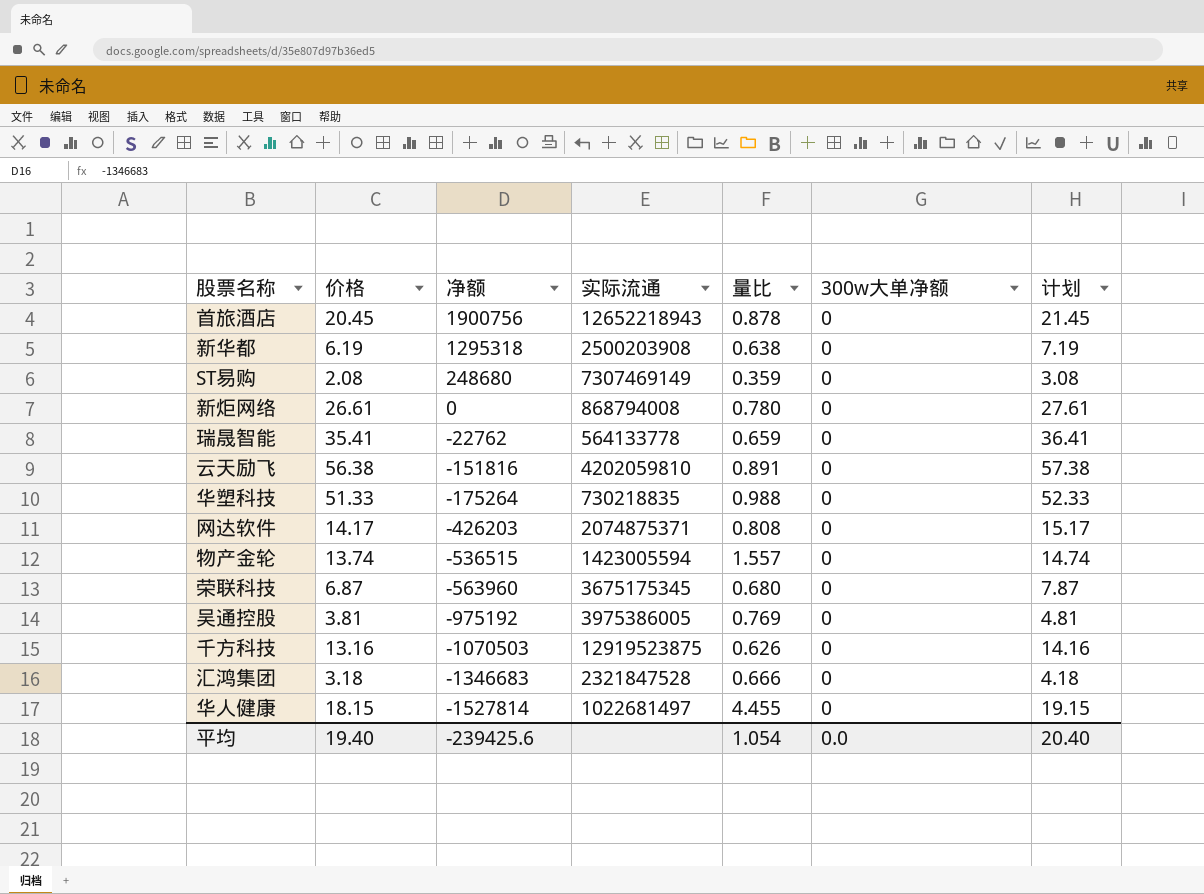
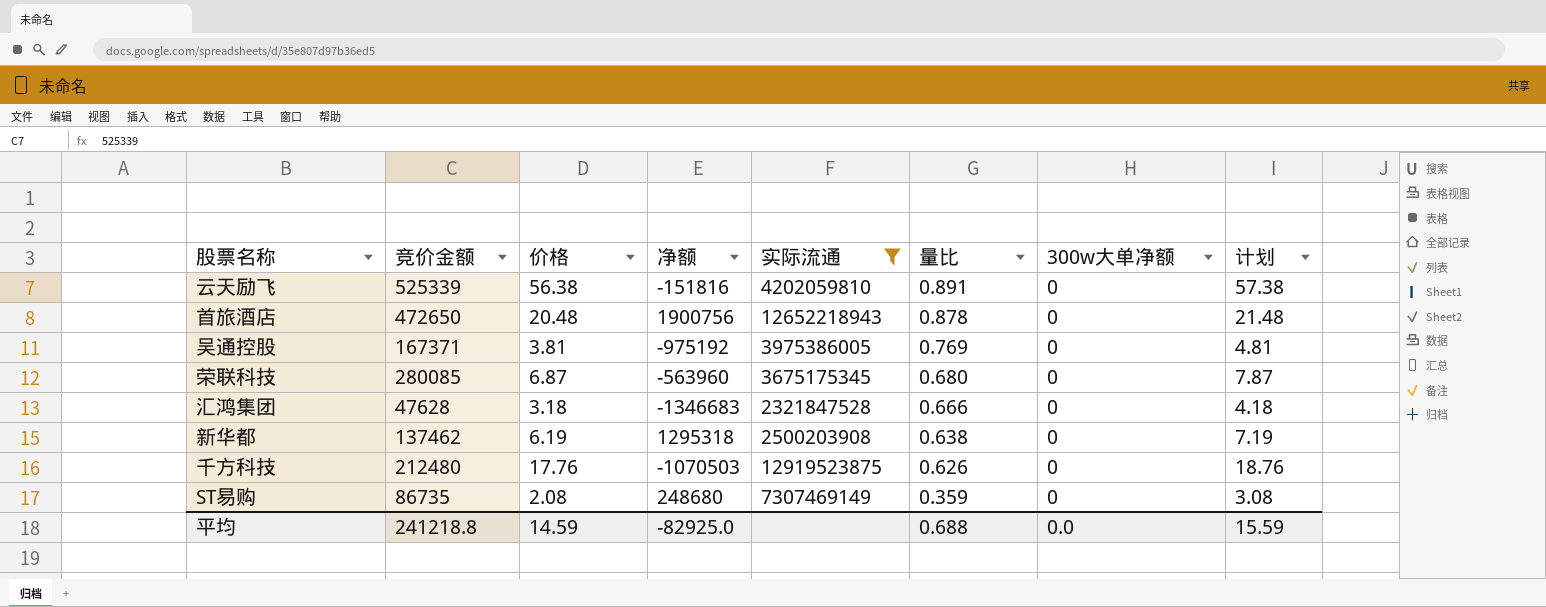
filter: none -> 实际流通 >= 2321847528
row order: 净额 descending -> 量比 descending
column 竞价金额 | position: none -> 2
首旅酒店 | 价格: 20.45 -> 20.48
首旅酒店 | 计划: 21.45 -> 21.48
千方科技 | 价格: 13.16 -> 17.76
千方科技 | 计划: 14.16 -> 18.76
平均 | 价格: 19.40 -> 14.59
平均 | 净额: -239425.6 -> -82925.0
平均 | 量比: 1.054 -> 0.688
平均 | 计划: 20.40 -> 15.59

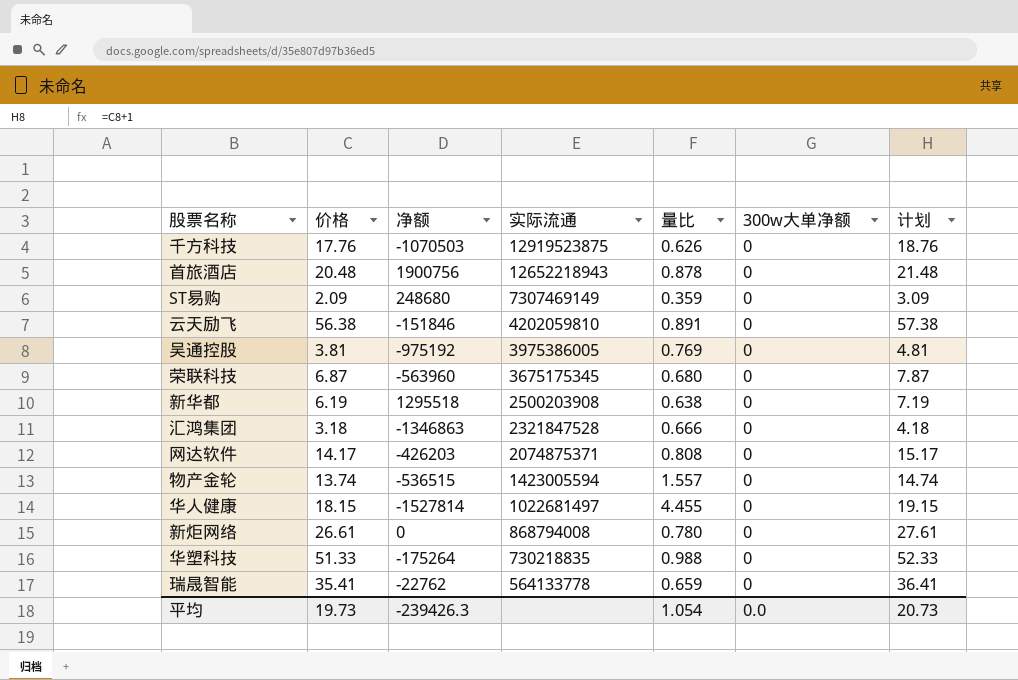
filter: 实际流通 >= 2321847528 -> none
row order: 量比 descending -> 实际流通 descending
column 竞价金额 | position: 2 -> none
ST易购 | 价格: 2.08 -> 2.09
ST易购 | 计划: 3.08 -> 3.09
云天励飞 | 净额: -151816 -> -151846
新华都 | 净额: 1295318 -> 1295518
汇鸿集团 | 净额: -1346683 -> -1346863
平均 | 价格: 14.59 -> 19.73
平均 | 净额: -82925.0 -> -239426.3
平均 | 量比: 0.688 -> 1.054
平均 | 计划: 15.59 -> 20.73

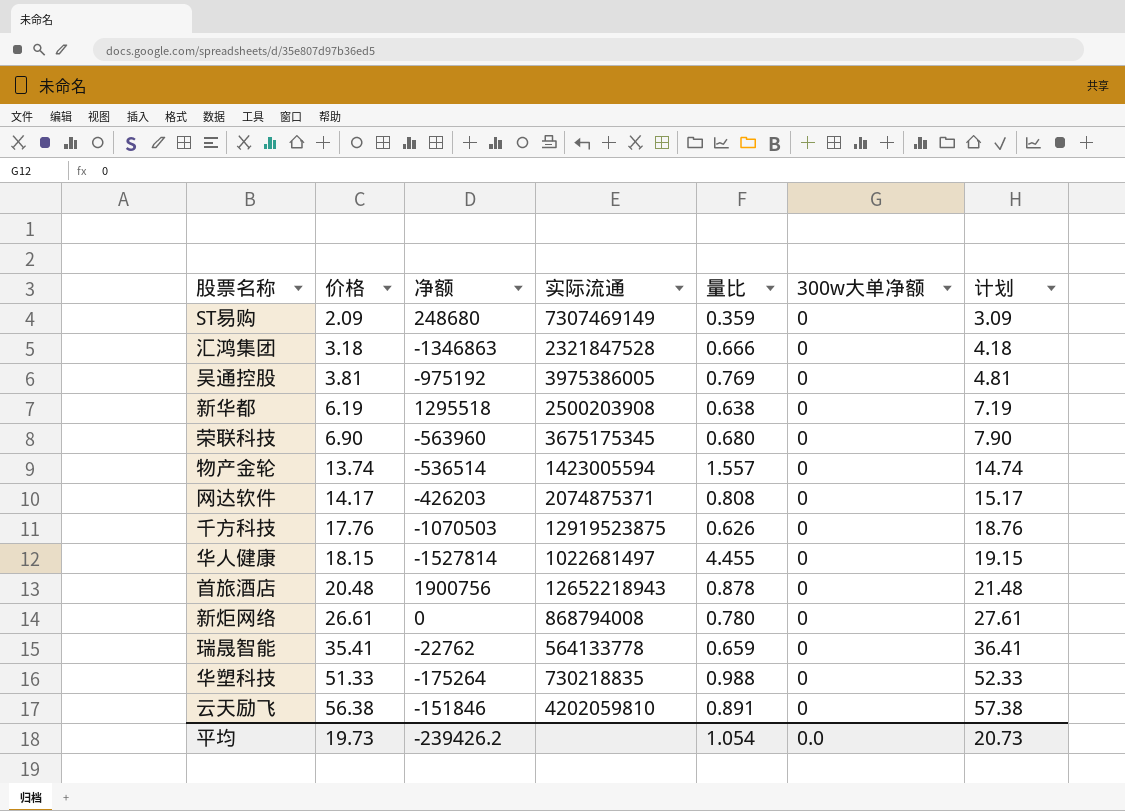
row order: 实际流通 descending -> 价格 ascending
荣联科技 | 价格: 6.87 -> 6.90
荣联科技 | 计划: 7.87 -> 7.90
物产金轮 | 净额: -536515 -> -536514
平均 | 净额: -239426.3 -> -239426.2

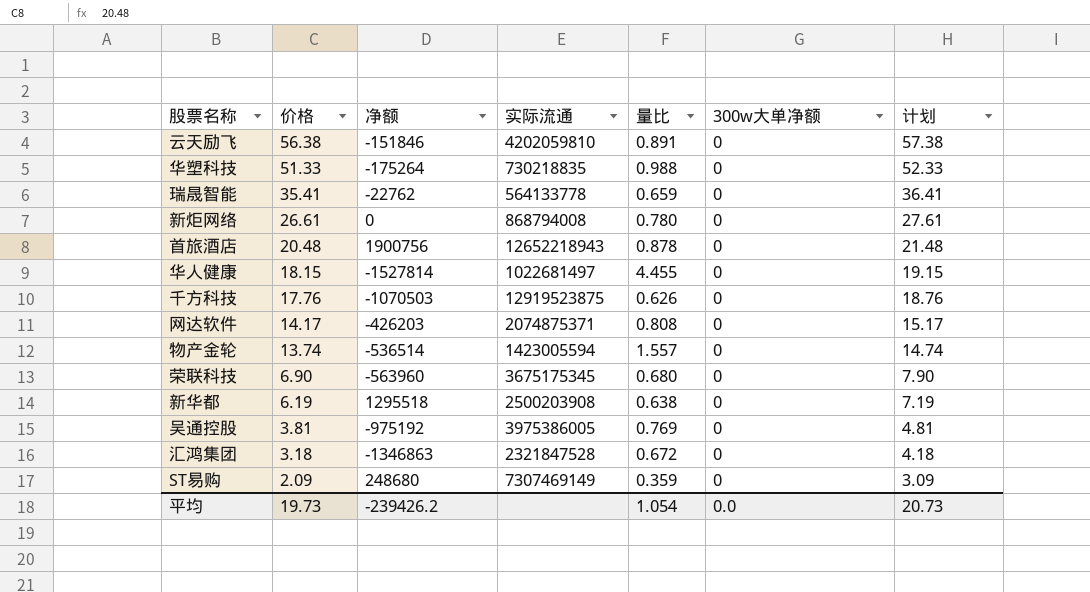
row order: 价格 ascending -> 价格 descending
汇鸿集团 | 量比: 0.666 -> 0.672

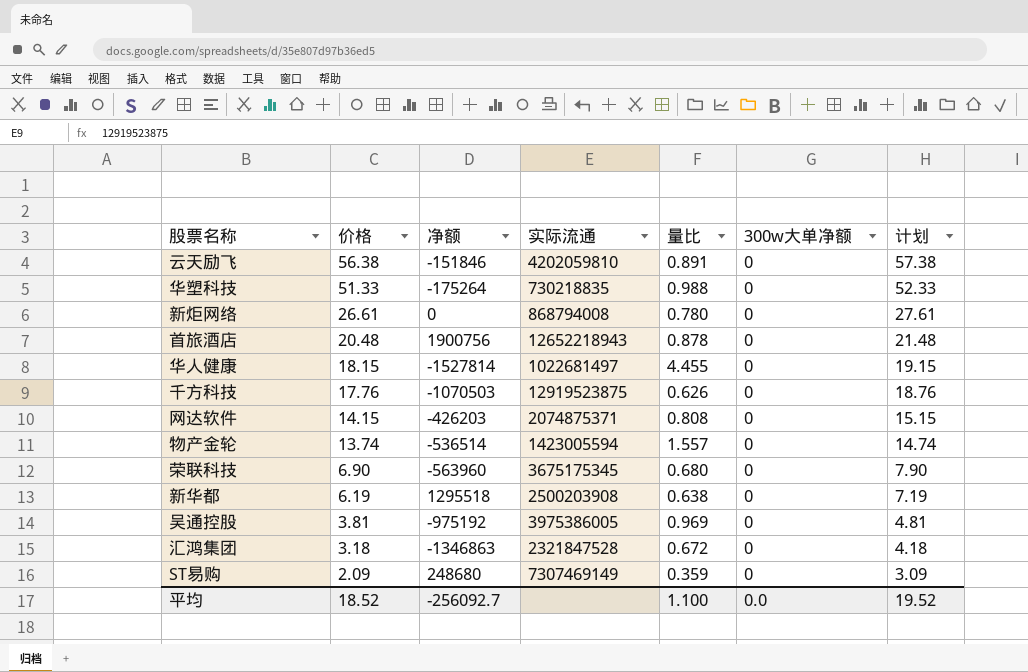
row 瑞晟智能: 35.41 | -22762 | 564133778 | 0.659 | 0 | 36.41 -> none
网达软件 | 价格: 14.17 -> 14.15
网达软件 | 计划: 15.17 -> 15.15
吴通控股 | 量比: 0.769 -> 0.969
平均 | 价格: 19.73 -> 18.52
平均 | 净额: -239426.2 -> -256092.7
平均 | 量比: 1.054 -> 1.100
平均 | 计划: 20.73 -> 19.52

